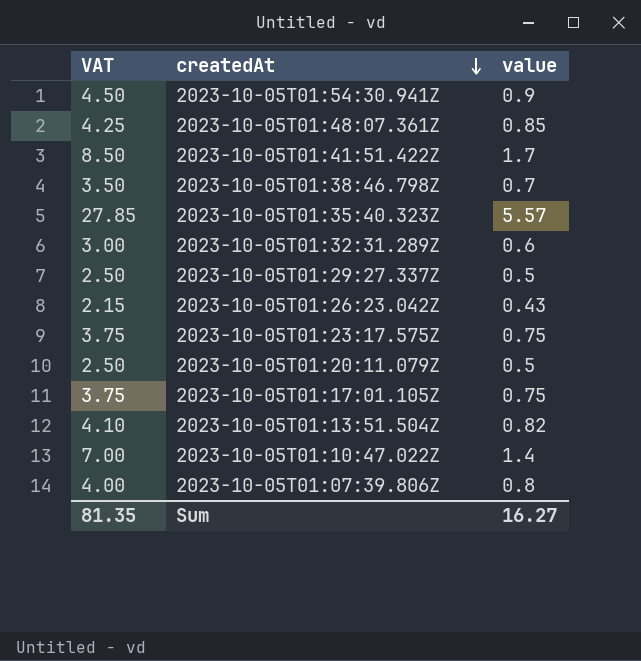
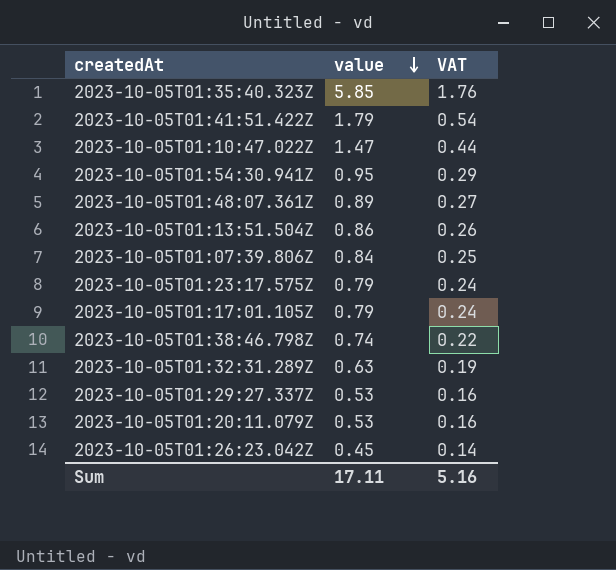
row order: createdAt descending -> value descending
column VAT | formula: [value] * 5 -> [value] * 0.3
column VAT | position: 1 -> 3
2023-10-05T01:35:40.323Z | value: 5.57 -> 5.85
2023-10-05T01:41:51.422Z | value: 1.7 -> 1.79
2023-10-05T01:10:47.022Z | value: 1.4 -> 1.47
2023-10-05T01:54:30.941Z | value: 0.9 -> 0.95
2023-10-05T01:48:07.361Z | value: 0.85 -> 0.89
2023-10-05T01:13:51.504Z | value: 0.82 -> 0.86
2023-10-05T01:07:39.806Z | value: 0.8 -> 0.84
2023-10-05T01:23:17.575Z | value: 0.75 -> 0.79
2023-10-05T01:17:01.105Z | value: 0.75 -> 0.79
2023-10-05T01:38:46.798Z | value: 0.7 -> 0.74
2023-10-05T01:32:31.289Z | value: 0.6 -> 0.63
2023-10-05T01:29:27.337Z | value: 0.5 -> 0.53
2023-10-05T01:20:11.079Z | value: 0.5 -> 0.53
2023-10-05T01:26:23.042Z | value: 0.43 -> 0.45
Sum | value: 16.27 -> 17.11
Sum | VAT: 81.35 -> 5.16

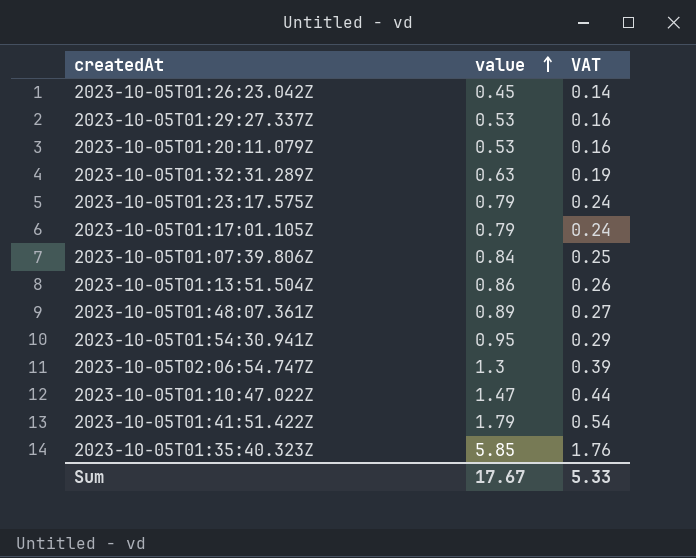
row order: value descending -> value ascending
row 2023-10-05T01:38:46.798Z: 0.74 | 0.22 -> none
row 2023-10-05T02:06:54.747Z: none -> 1.3 | 0.39
Sum | value: 17.11 -> 17.67
Sum | VAT: 5.16 -> 5.33

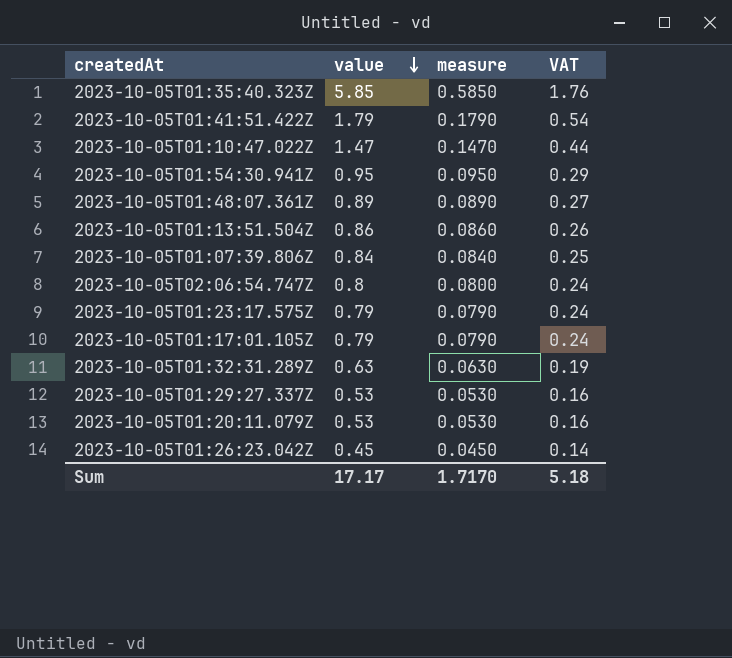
row order: value ascending -> value descending
column measure | formula: none -> [value] * 0.1
2023-10-05T02:06:54.747Z | value: 1.3 -> 0.8
2023-10-05T02:06:54.747Z | VAT: 0.39 -> 0.24
Sum | value: 17.67 -> 17.17
Sum | VAT: 5.33 -> 5.18

